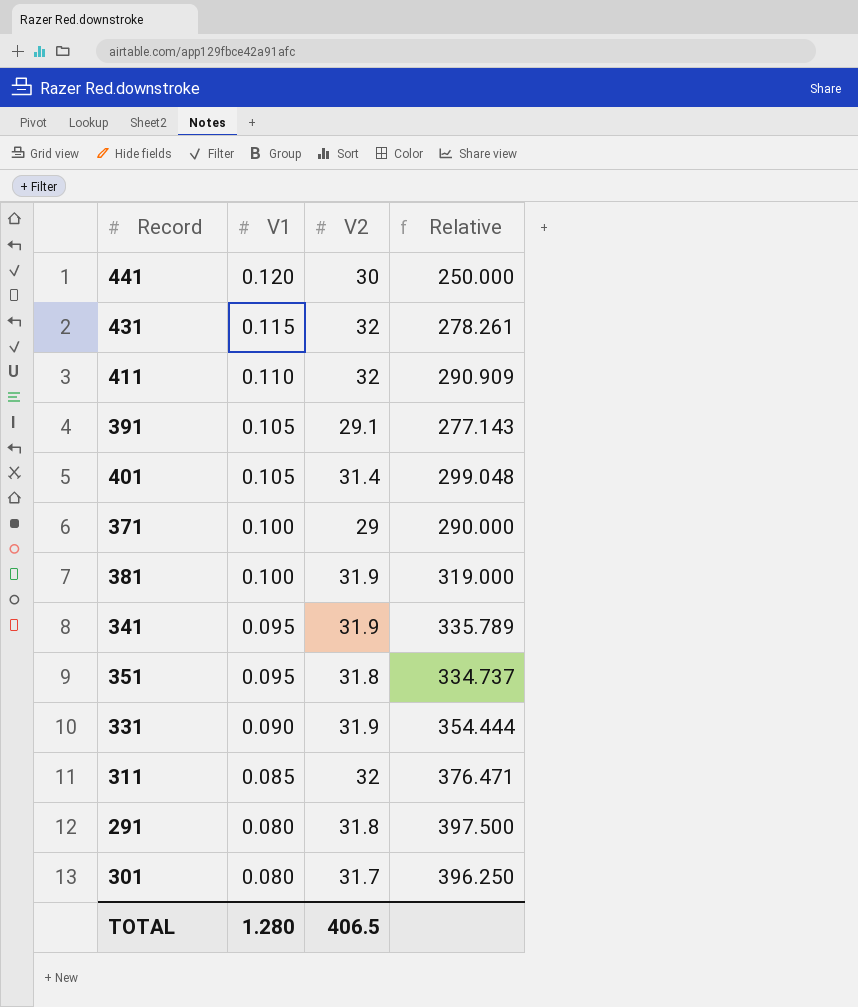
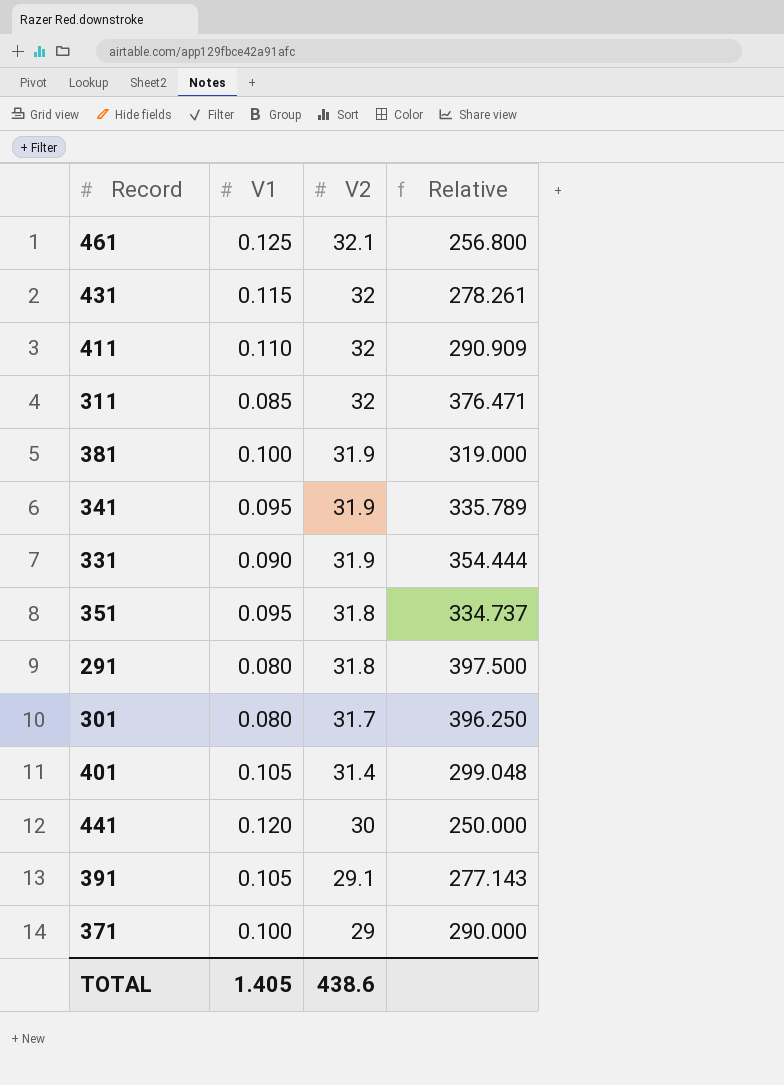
row order: V1 descending -> V2 descending
row 461: none -> 0.125 | 32.1 | 256.800
TOTAL | V1: 1.280 -> 1.405
TOTAL | V2: 406.5 -> 438.6

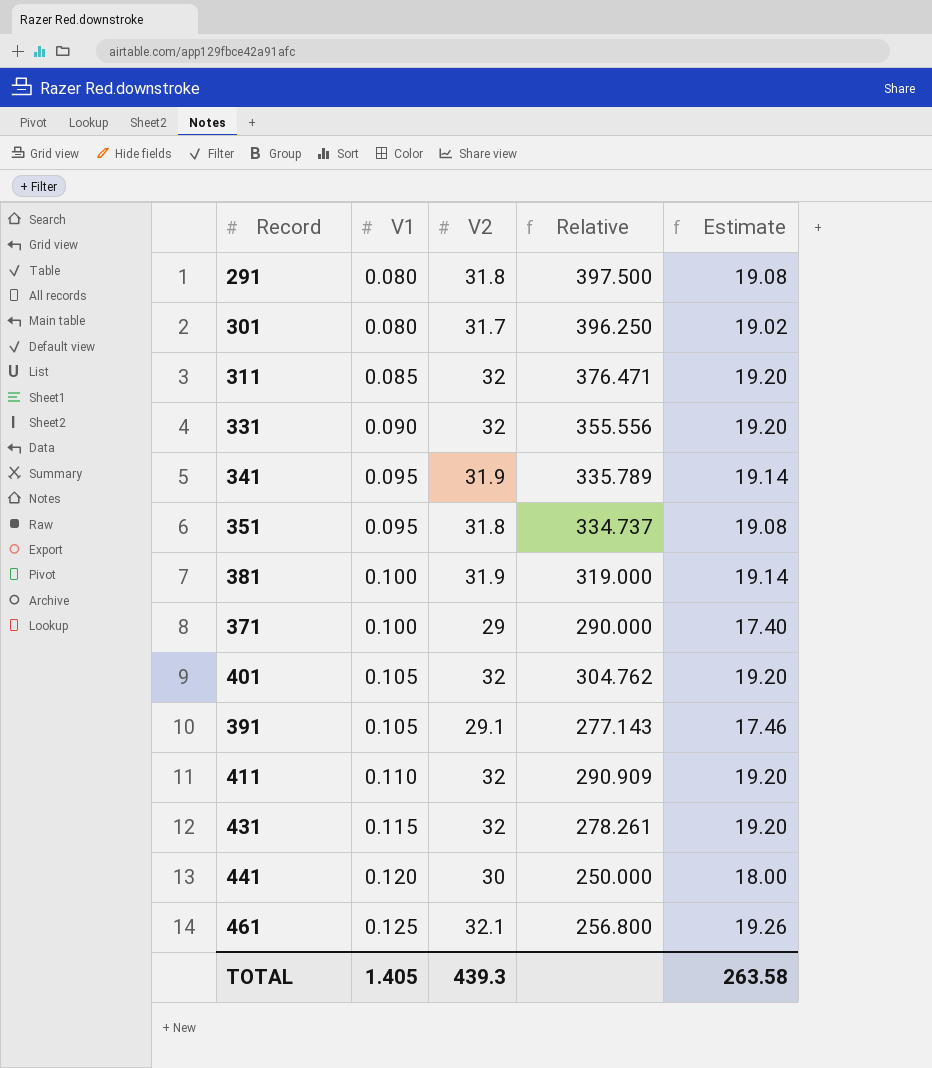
row order: V2 descending -> V1 ascending
column Estimate | formula: none -> [V2] * 0.6
331 | V2: 31.9 -> 32
331 | Relative: 354.444 -> 355.556
401 | V2: 31.4 -> 32
401 | Relative: 299.048 -> 304.762
TOTAL | V2: 438.6 -> 439.3

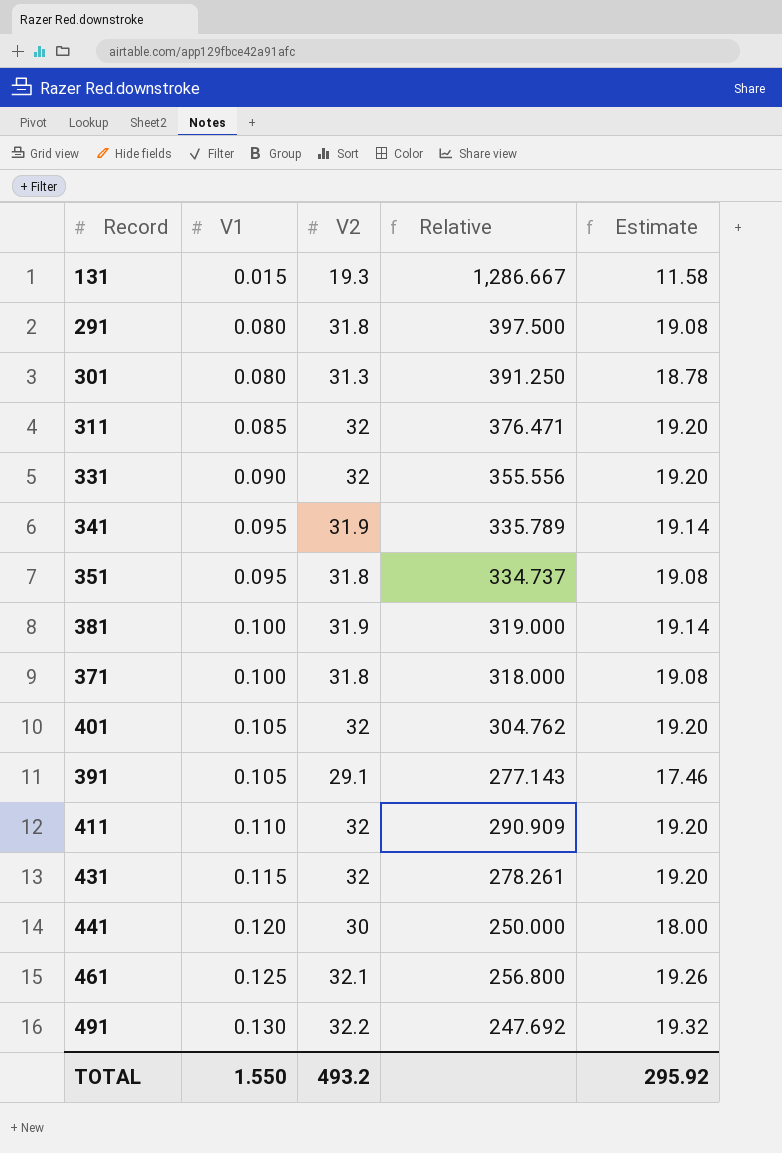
row 131: none -> 0.015 | 19.3 | 1,286.667 | 11.58
301 | V2: 31.7 -> 31.3
301 | Relative: 396.250 -> 391.250
301 | Estimate: 19.02 -> 18.78
371 | V2: 29 -> 31.8
371 | Relative: 290.000 -> 318.000
371 | Estimate: 17.40 -> 19.08
row 491: none -> 0.130 | 32.2 | 247.692 | 19.32
TOTAL | V1: 1.405 -> 1.550
TOTAL | V2: 439.3 -> 493.2
TOTAL | Estimate: 263.58 -> 295.92

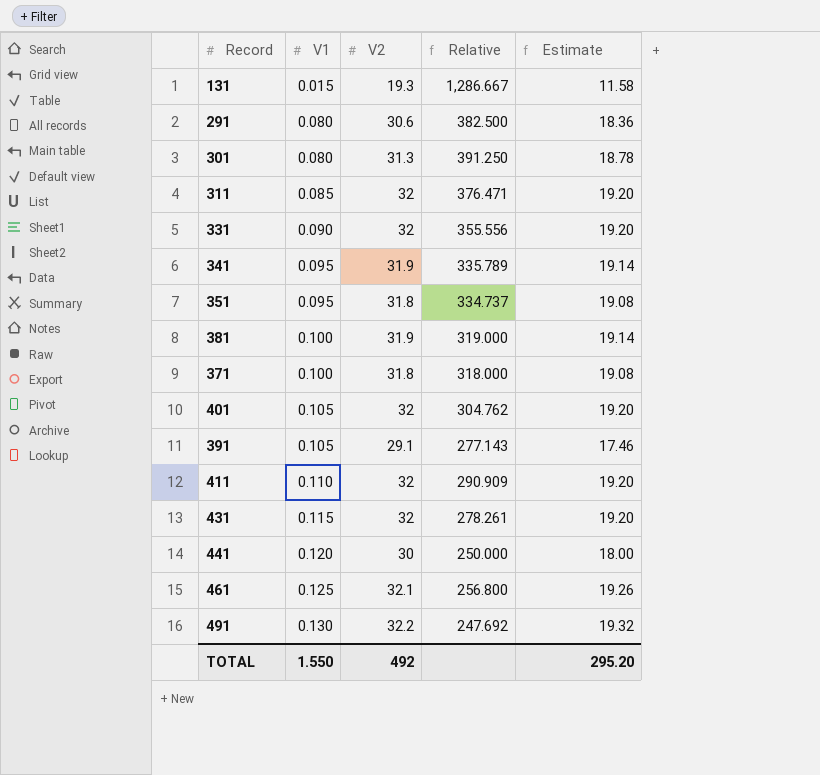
291 | V2: 31.8 -> 30.6
291 | Relative: 397.500 -> 382.500
291 | Estimate: 19.08 -> 18.36
TOTAL | V2: 493.2 -> 492
TOTAL | Estimate: 295.92 -> 295.20

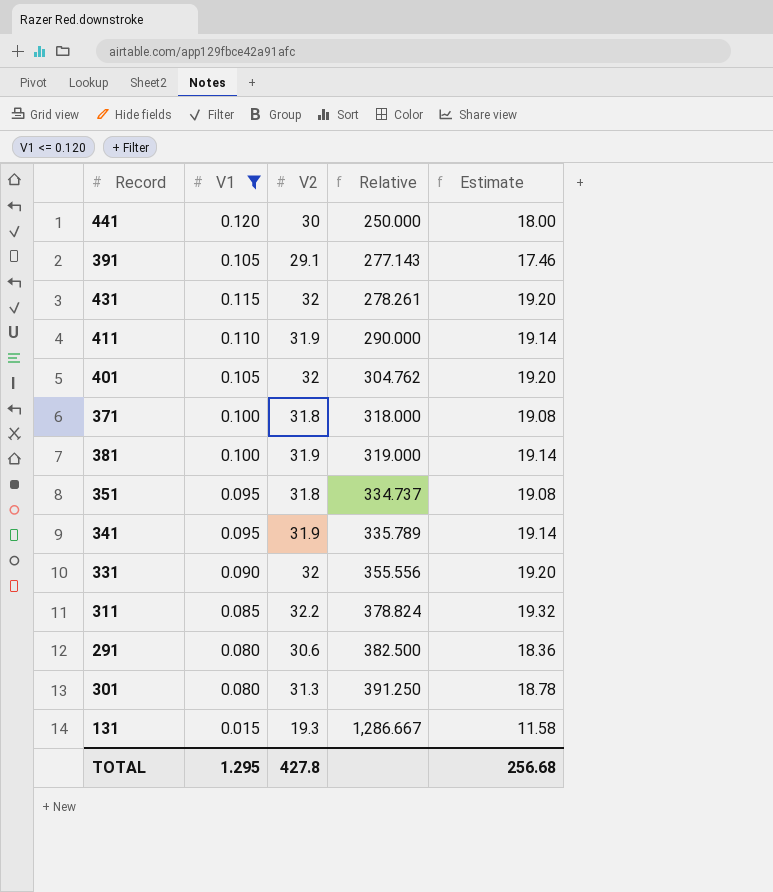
filter: none -> V1 <= 0.120
row order: V1 ascending -> Relative ascending
411 | V2: 32 -> 31.9
411 | Relative: 290.909 -> 290.000
411 | Estimate: 19.20 -> 19.14
311 | V2: 32 -> 32.2
311 | Relative: 376.471 -> 378.824
311 | Estimate: 19.20 -> 19.32
TOTAL | V1: 1.550 -> 1.295
TOTAL | V2: 492 -> 427.8
TOTAL | Estimate: 295.20 -> 256.68

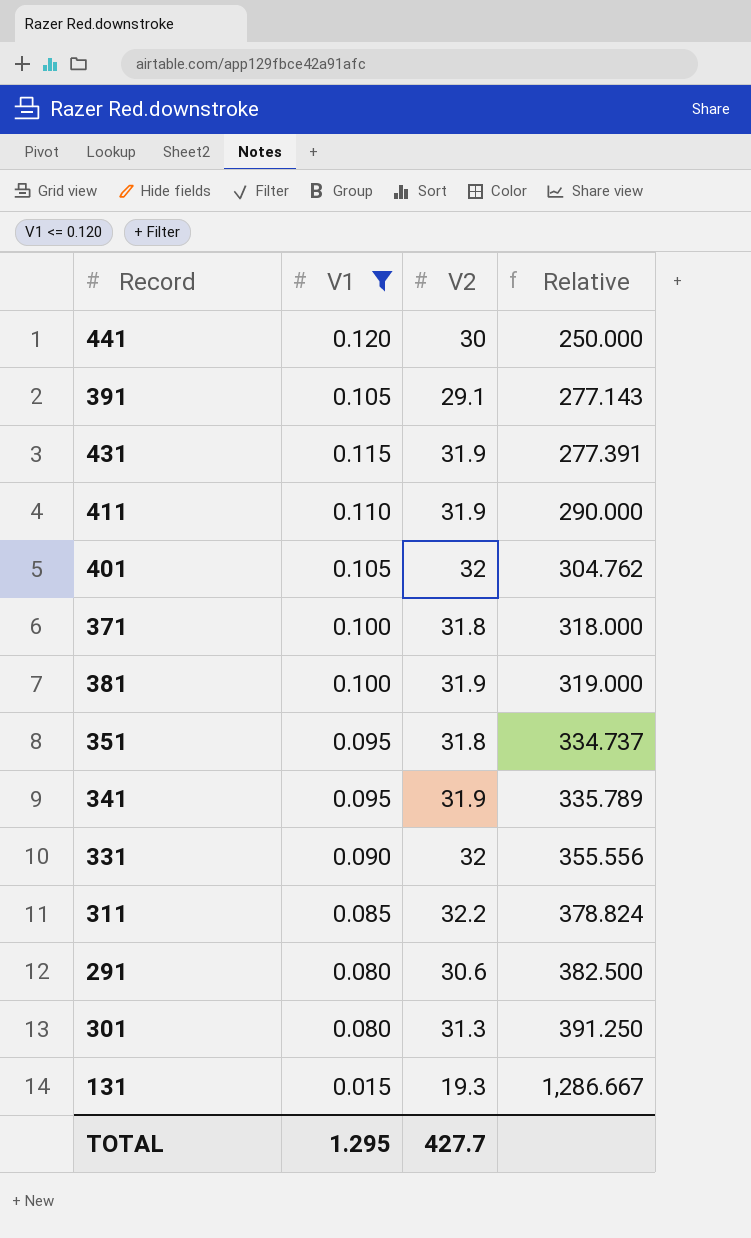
column Estimate | formula: [V2] * 0.6 -> none
431 | V2: 32 -> 31.9
431 | Relative: 278.261 -> 277.391
TOTAL | V2: 427.8 -> 427.7

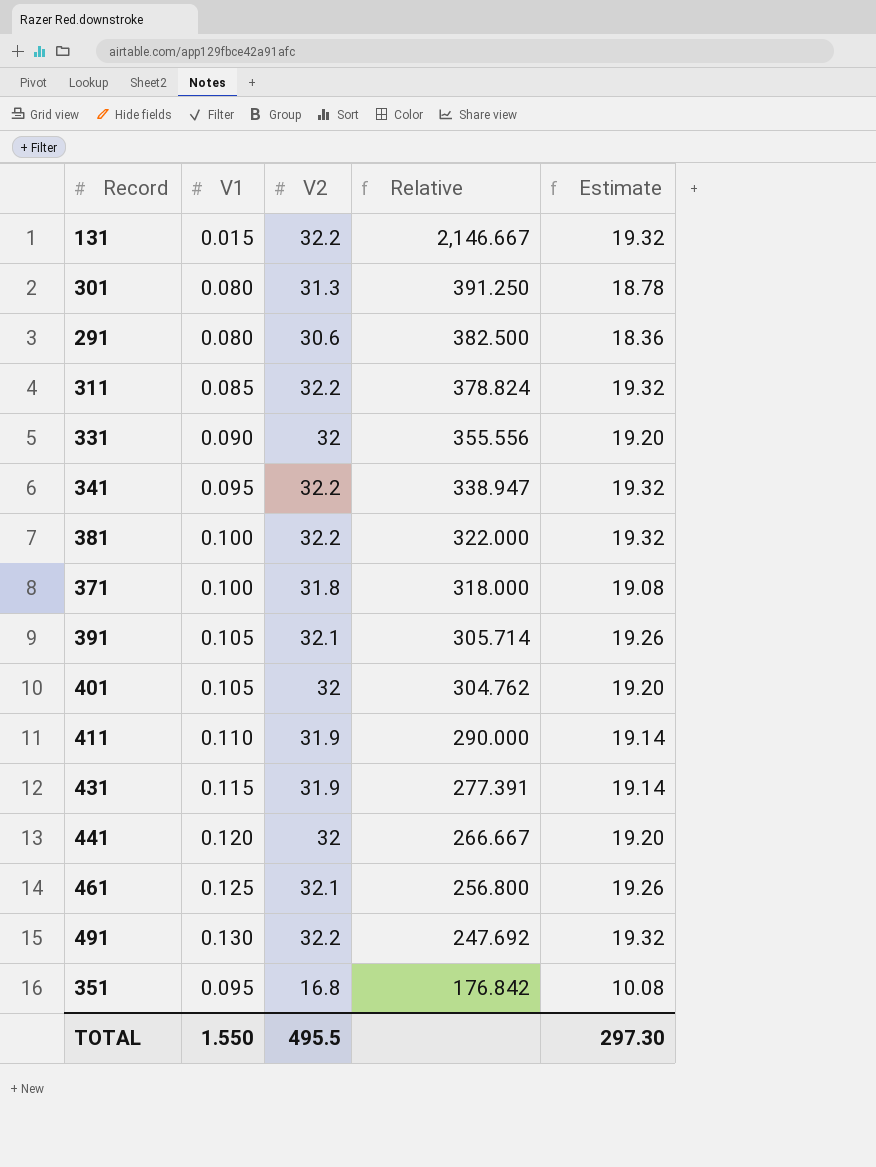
filter: V1 <= 0.120 -> none
row order: Relative ascending -> Relative descending
column Estimate | formula: none -> [V2] * 0.6
131 | V2: 19.3 -> 32.2
131 | Relative: 1,286.667 -> 2,146.667
341 | V2: 31.9 -> 32.2
341 | Relative: 335.789 -> 338.947
381 | V2: 31.9 -> 32.2
381 | Relative: 319.000 -> 322.000
391 | V2: 29.1 -> 32.1
391 | Relative: 277.143 -> 305.714
441 | V2: 30 -> 32
441 | Relative: 250.000 -> 266.667
351 | V2: 31.8 -> 16.8
351 | Relative: 334.737 -> 176.842
TOTAL | V1: 1.295 -> 1.550
TOTAL | V2: 427.7 -> 495.5

